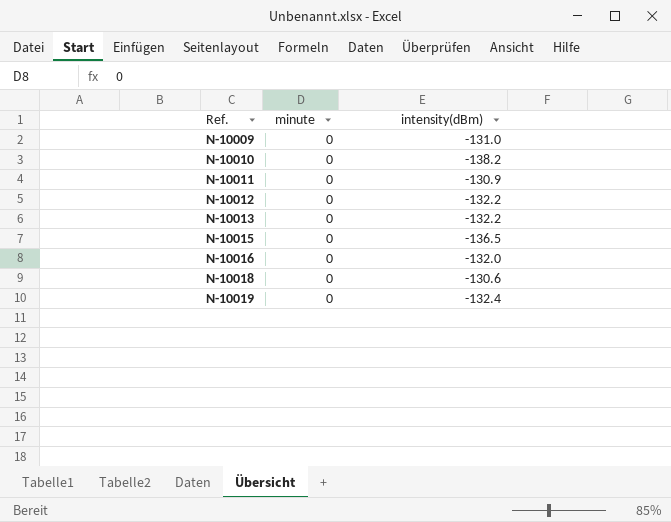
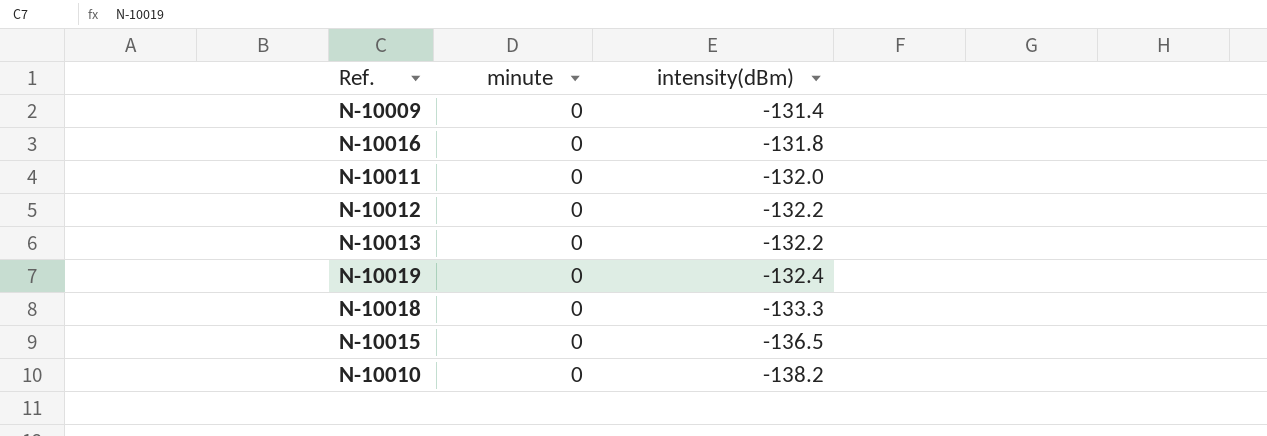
row order: Ref. ascending -> intensity(dBm) descending
N-10009 | intensity(dBm): -131.0 -> -131.4
N-10016 | intensity(dBm): -132.0 -> -131.8
N-10011 | intensity(dBm): -130.9 -> -132.0
N-10018 | intensity(dBm): -130.6 -> -133.3

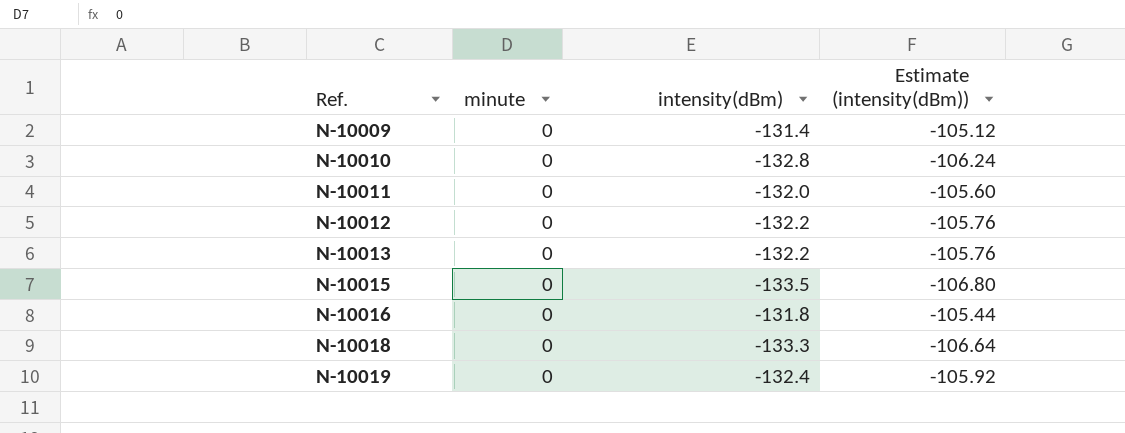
row order: intensity(dBm) descending -> Ref. ascending
column Estimate (intensity(dBm)) | formula: none -> [intensity(dBm)] * 0.8
N-10010 | intensity(dBm): -138.2 -> -132.8
N-10015 | intensity(dBm): -136.5 -> -133.5

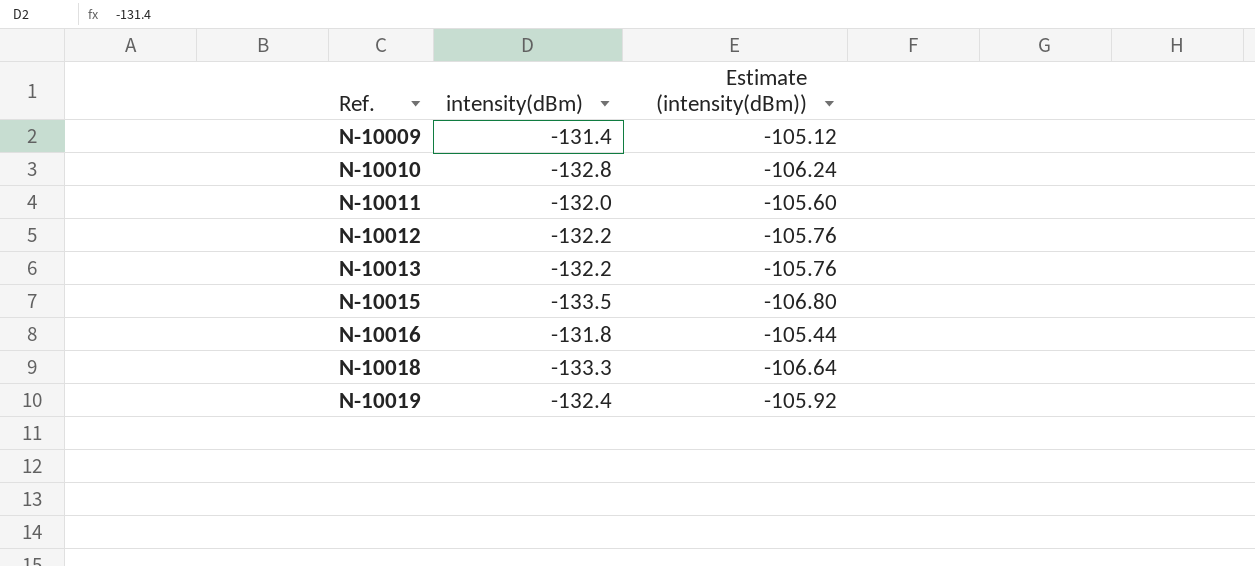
column minute | position: 2 -> none

